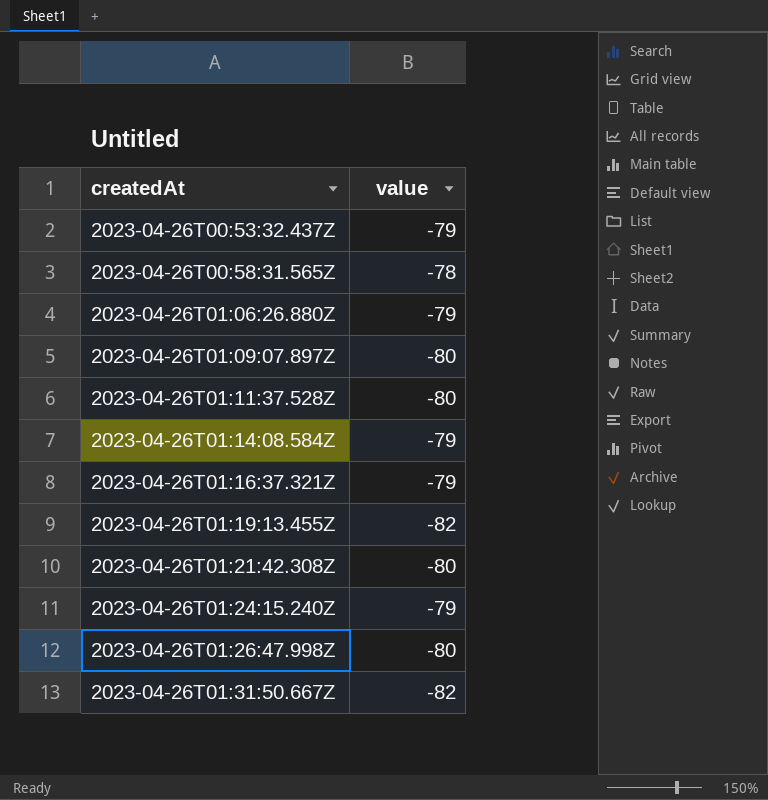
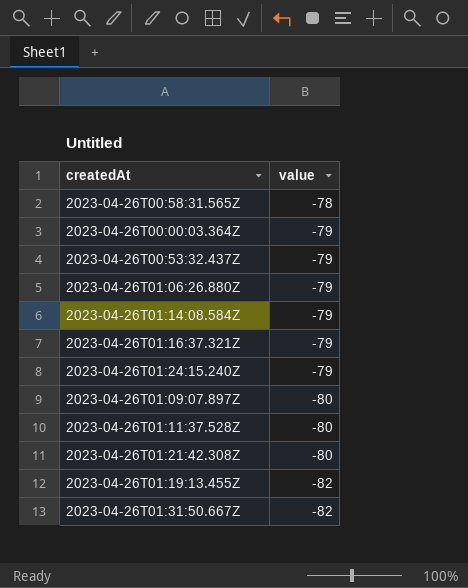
row order: createdAt ascending -> value descending
row 2023-04-26T01:26:47.998Z: -80 -> none
row 2023-04-26T00:00:03.364Z: none -> -79

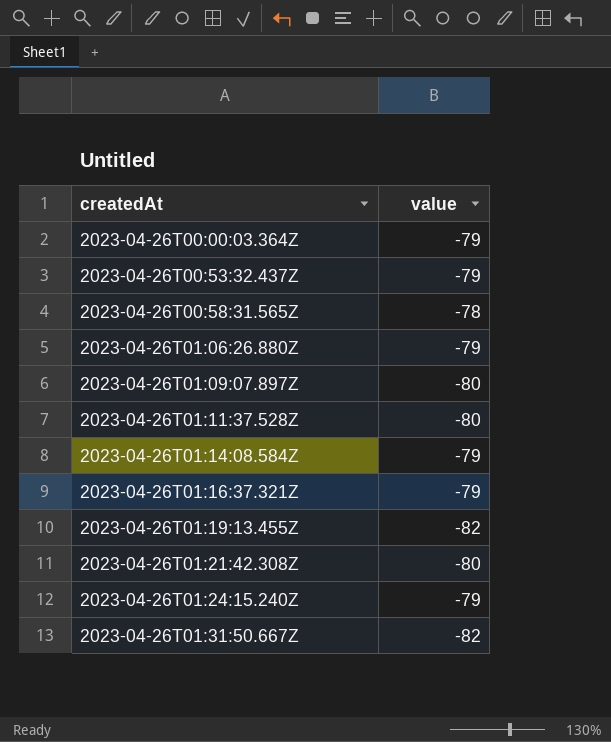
row order: value descending -> createdAt ascending

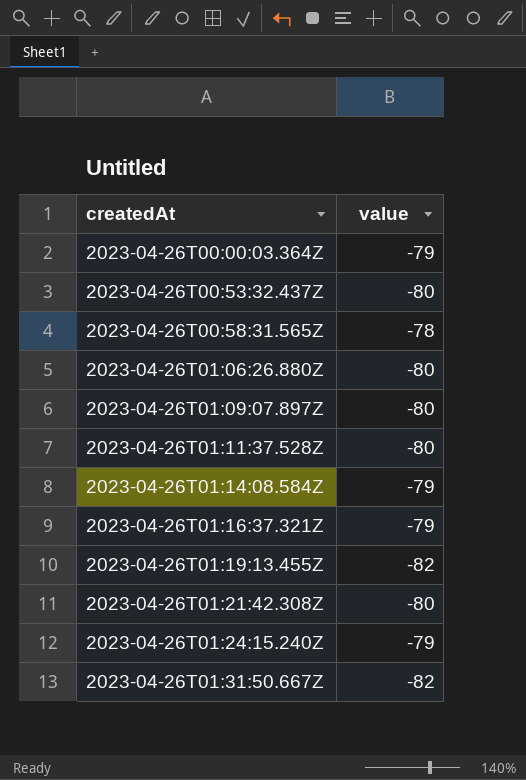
2023-04-26T00:53:32.437Z | value: -79 -> -80
2023-04-26T01:06:26.880Z | value: -79 -> -80

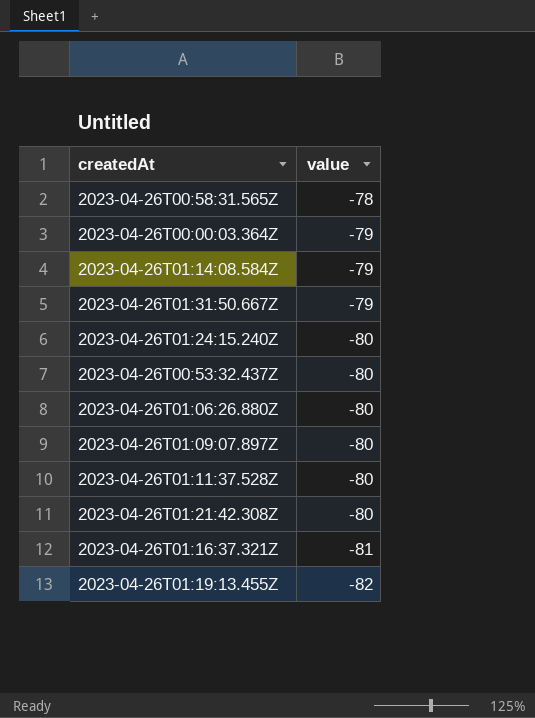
row order: createdAt ascending -> value descending
2023-04-26T01:31:50.667Z | value: -82 -> -79
2023-04-26T01:24:15.240Z | value: -79 -> -80
2023-04-26T01:16:37.321Z | value: -79 -> -81

